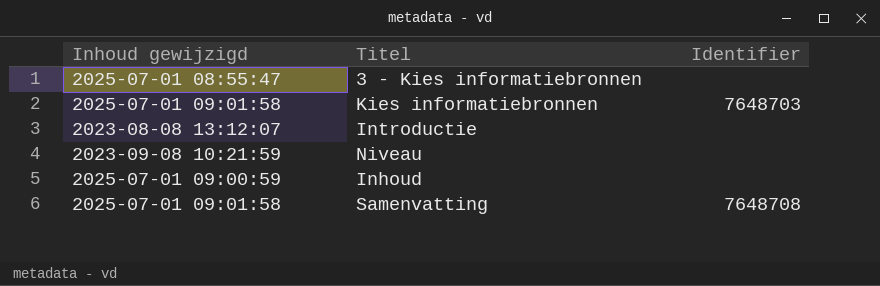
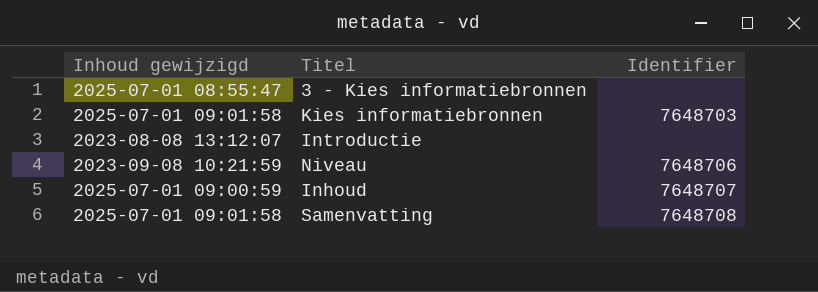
Niveau | Identifier: none -> 7648706
Inhoud | Identifier: none -> 7648707

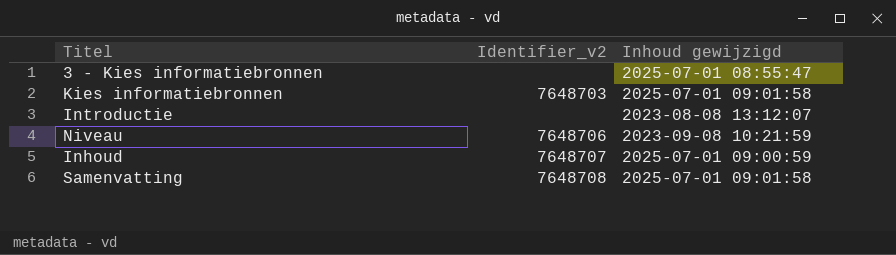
column name: Identifier -> Identifier_v2
column Inhoud gewijzigd | position: 1 -> 3

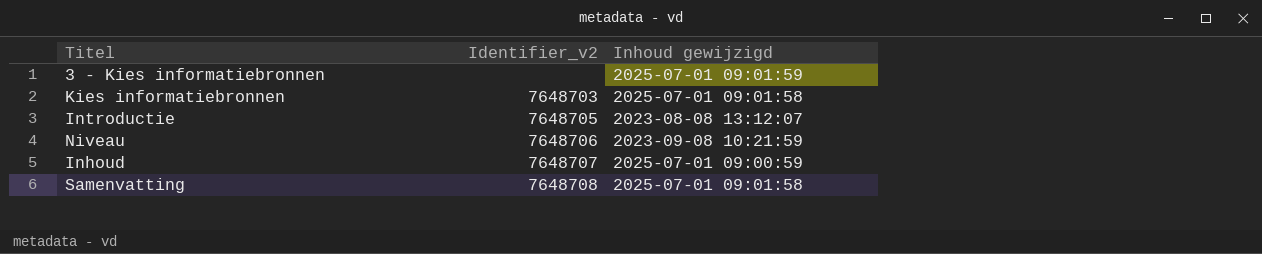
3 - Kies informatiebronnen | Inhoud gewijzigd: 2025-07-01 08:55:47 -> 2025-07-01 09:01:59
Introductie | Identifier_v2: none -> 7648705

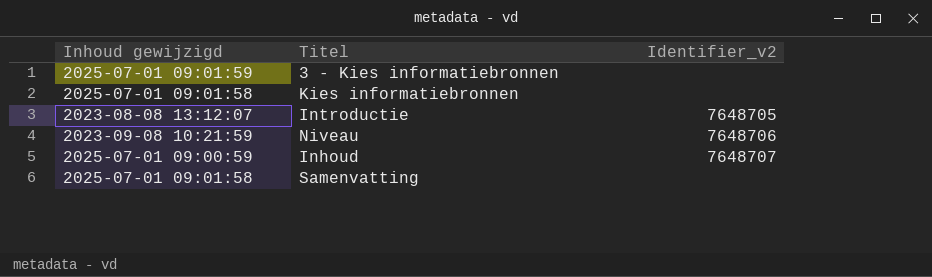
column Inhoud gewijzigd | position: 3 -> 1
Kies informatiebronnen | Identifier_v2: 7648703 -> none
Samenvatting | Identifier_v2: 7648708 -> none

